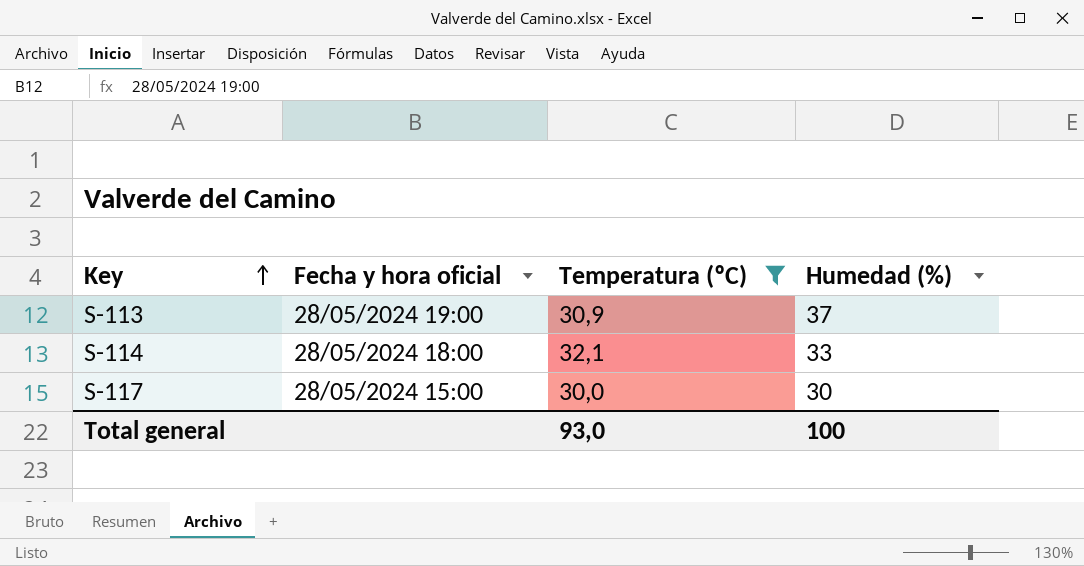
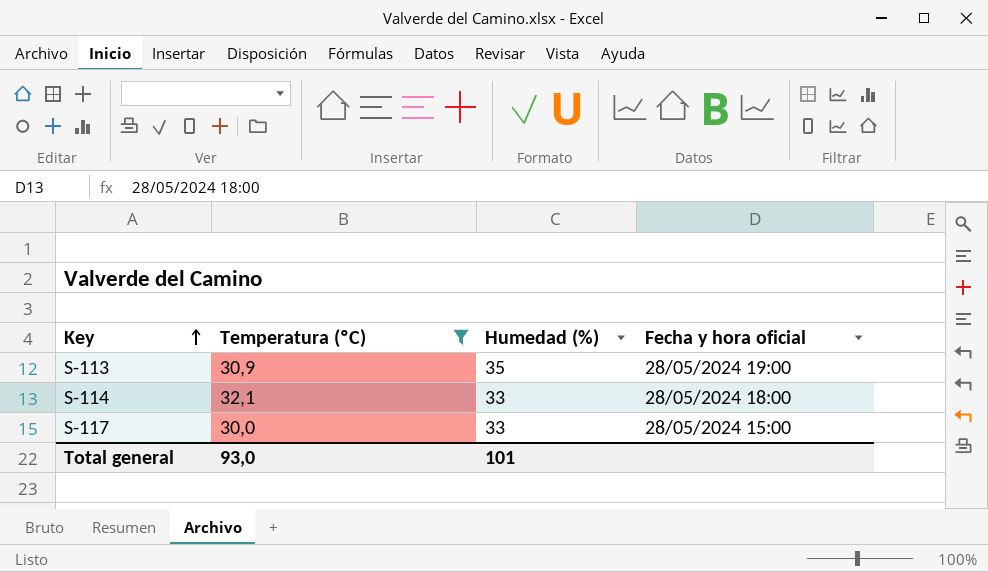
column Fecha y hora oficial | position: 2 -> 4
S-113 | Humedad (%): 37 -> 35
S-117 | Humedad (%): 30 -> 33
Total general | Humedad (%): 100 -> 101

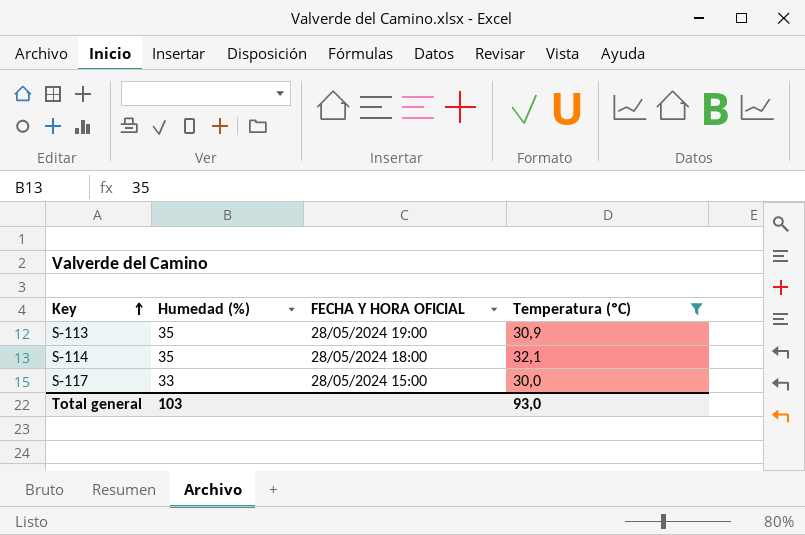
column name: Fecha y hora oficial -> FECHA Y HORA OFICIAL
column Temperatura (ºC) | position: 2 -> 4
S-114 | Humedad (%): 33 -> 35
Total general | Humedad (%): 101 -> 103

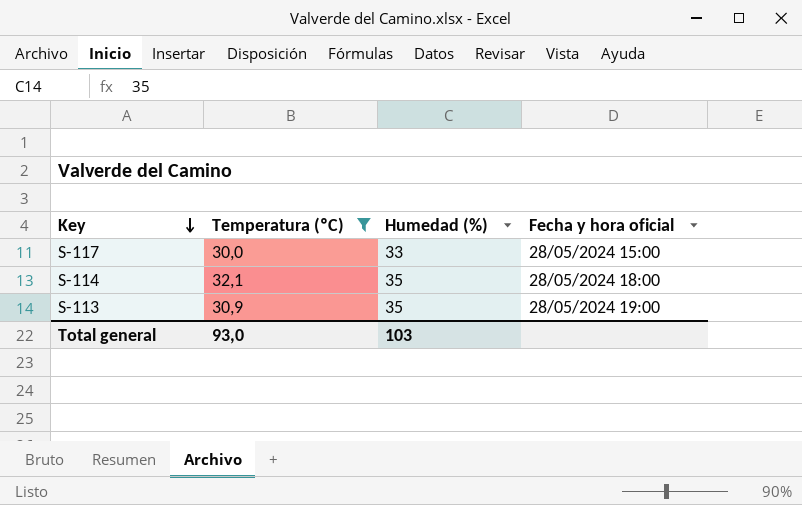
row order: Key ascending -> Key descending
column Temperatura (ºC) | position: 4 -> 2
column name: FECHA Y HORA OFICIAL -> Fecha y hora oficial

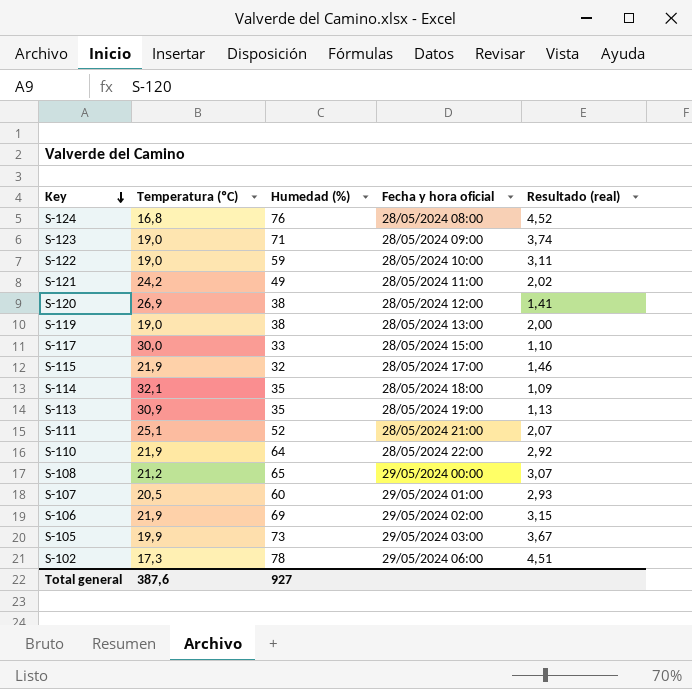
filter: Temperatura (ºC) >= 30,0 -> none
column Resultado (real) | formula: none -> [Humedad (%)] / [Temperatura (ºC)]
Total general | Temperatura (ºC): 93,0 -> 387,6
Total general | Humedad (%): 103 -> 927

